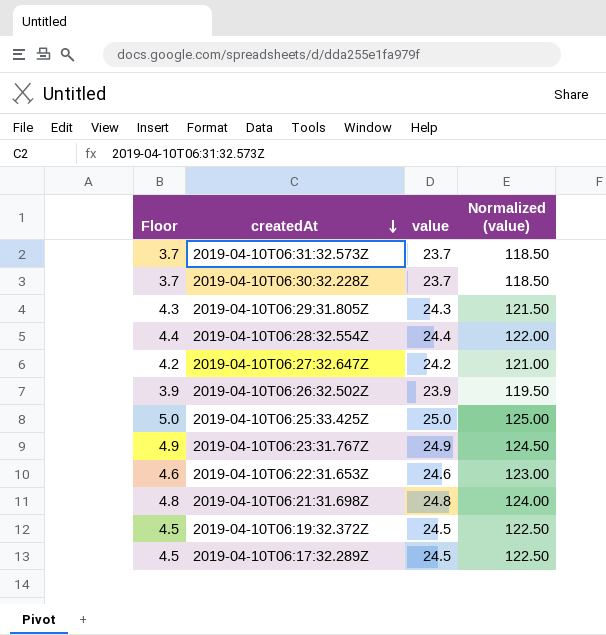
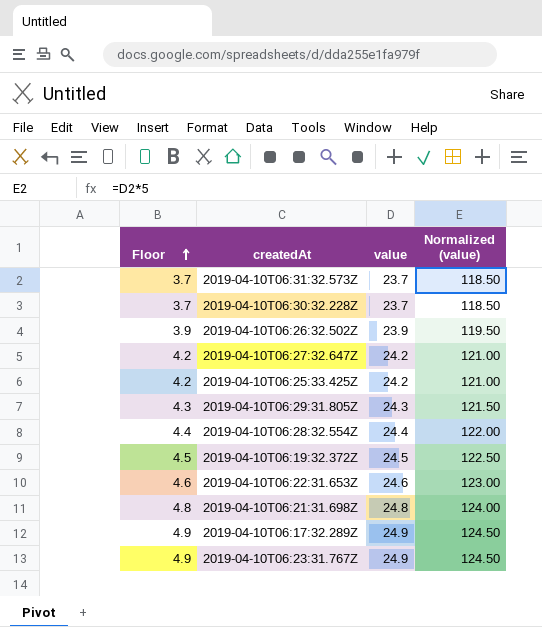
row order: createdAt descending -> Floor ascending
2019-04-10T06:25:33.425Z | Floor: 5.0 -> 4.2
2019-04-10T06:25:33.425Z | value: 25.0 -> 24.2
2019-04-10T06:25:33.425Z | Normalized (value): 125.00 -> 121.00
2019-04-10T06:17:32.289Z | Floor: 4.5 -> 4.9
2019-04-10T06:17:32.289Z | value: 24.5 -> 24.9
2019-04-10T06:17:32.289Z | Normalized (value): 122.50 -> 124.50

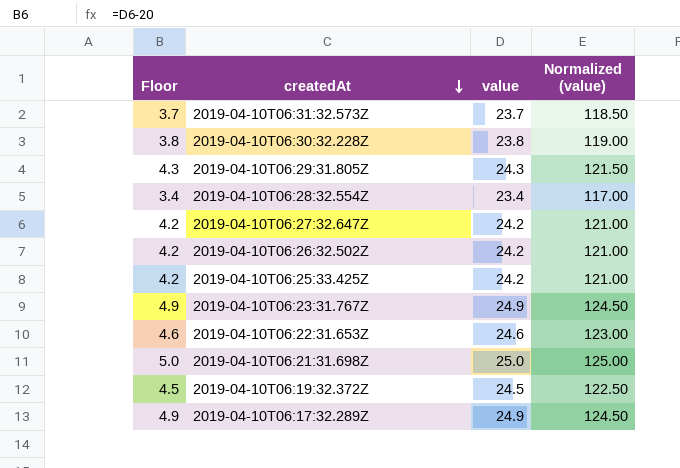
row order: Floor ascending -> createdAt descending
2019-04-10T06:30:32.228Z | Floor: 3.7 -> 3.8
2019-04-10T06:30:32.228Z | value: 23.7 -> 23.8
2019-04-10T06:30:32.228Z | Normalized (value): 118.50 -> 119.00
2019-04-10T06:28:32.554Z | Floor: 4.4 -> 3.4
2019-04-10T06:28:32.554Z | value: 24.4 -> 23.4
2019-04-10T06:28:32.554Z | Normalized (value): 122.00 -> 117.00
2019-04-10T06:26:32.502Z | Floor: 3.9 -> 4.2
2019-04-10T06:26:32.502Z | value: 23.9 -> 24.2
2019-04-10T06:26:32.502Z | Normalized (value): 119.50 -> 121.00
2019-04-10T06:21:31.698Z | Floor: 4.8 -> 5.0
2019-04-10T06:21:31.698Z | value: 24.8 -> 25.0
2019-04-10T06:21:31.698Z | Normalized (value): 124.00 -> 125.00

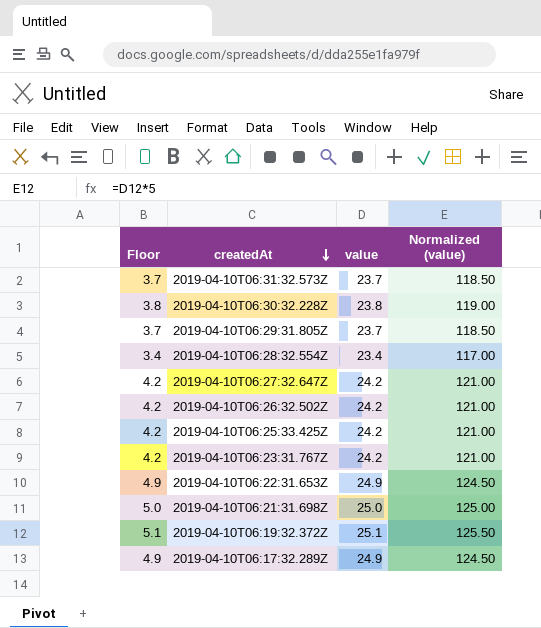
2019-04-10T06:29:31.805Z | Floor: 4.3 -> 3.7
2019-04-10T06:29:31.805Z | value: 24.3 -> 23.7
2019-04-10T06:29:31.805Z | Normalized (value): 121.50 -> 118.50
2019-04-10T06:23:31.767Z | Floor: 4.9 -> 4.2
2019-04-10T06:23:31.767Z | value: 24.9 -> 24.2
2019-04-10T06:23:31.767Z | Normalized (value): 124.50 -> 121.00
2019-04-10T06:22:31.653Z | Floor: 4.6 -> 4.9
2019-04-10T06:22:31.653Z | value: 24.6 -> 24.9
2019-04-10T06:22:31.653Z | Normalized (value): 123.00 -> 124.50
2019-04-10T06:19:32.372Z | Floor: 4.5 -> 5.1
2019-04-10T06:19:32.372Z | value: 24.5 -> 25.1
2019-04-10T06:19:32.372Z | Normalized (value): 122.50 -> 125.50

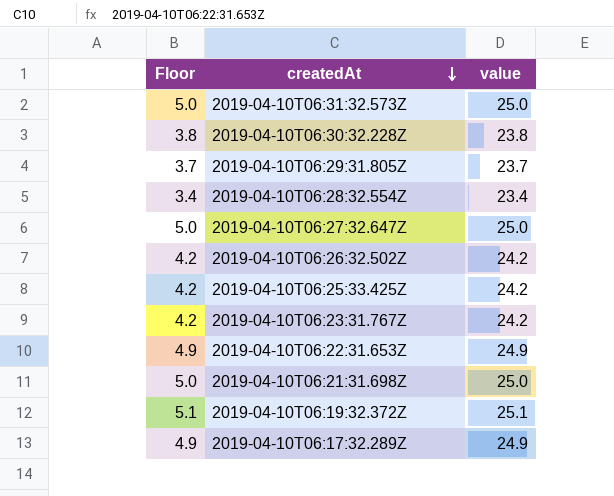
column Normalized (value) | formula: [value] * 5 -> none
2019-04-10T06:31:32.573Z | Floor: 3.7 -> 5.0
2019-04-10T06:31:32.573Z | value: 23.7 -> 25.0
2019-04-10T06:27:32.647Z | Floor: 4.2 -> 5.0
2019-04-10T06:27:32.647Z | value: 24.2 -> 25.0

